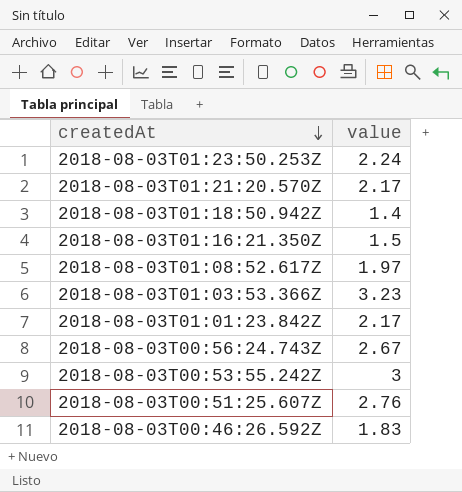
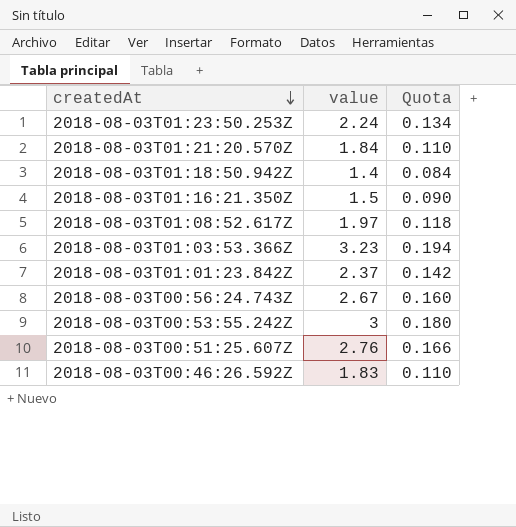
column Quota | formula: none -> [value] * 0.06
2018-08-03T01:21:20.570Z | value: 2.17 -> 1.84
2018-08-03T01:01:23.842Z | value: 2.17 -> 2.37

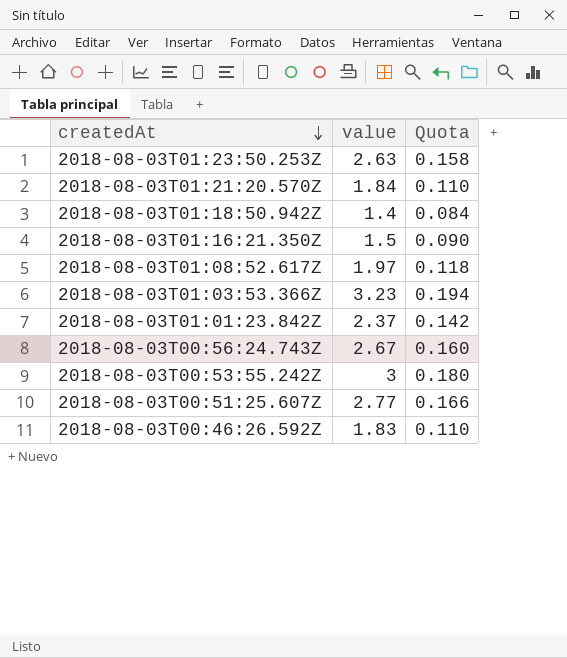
2018-08-03T01:23:50.253Z | value: 2.24 -> 2.63
2018-08-03T01:23:50.253Z | Quota: 0.134 -> 0.158
2018-08-03T00:51:25.607Z | value: 2.76 -> 2.77

